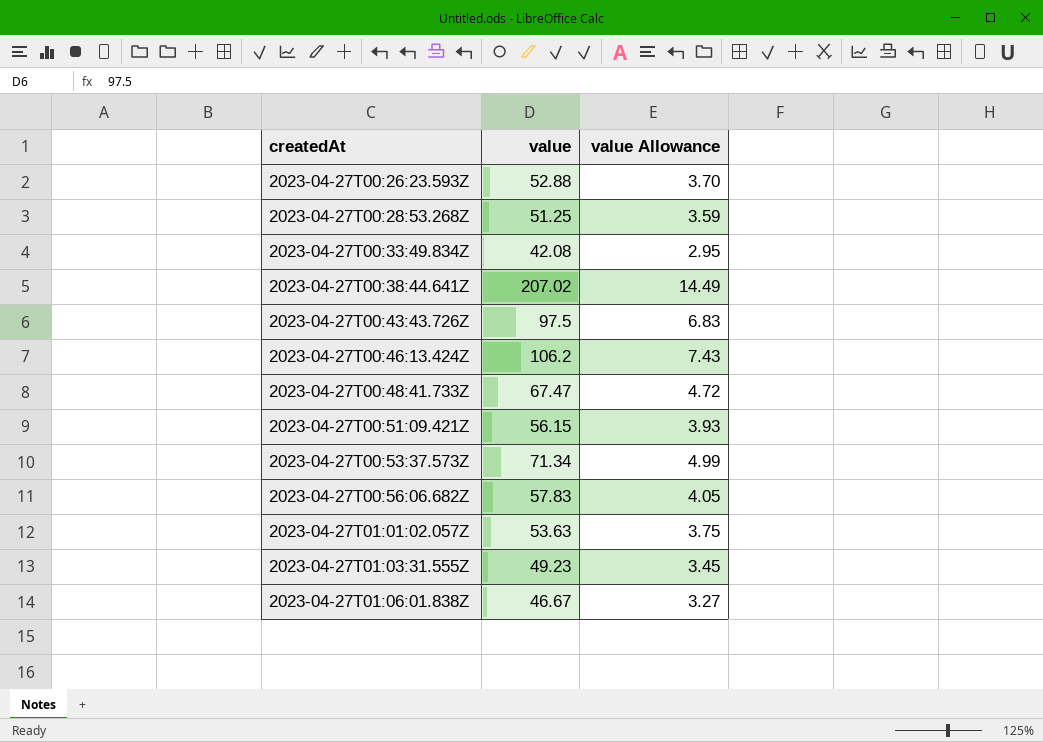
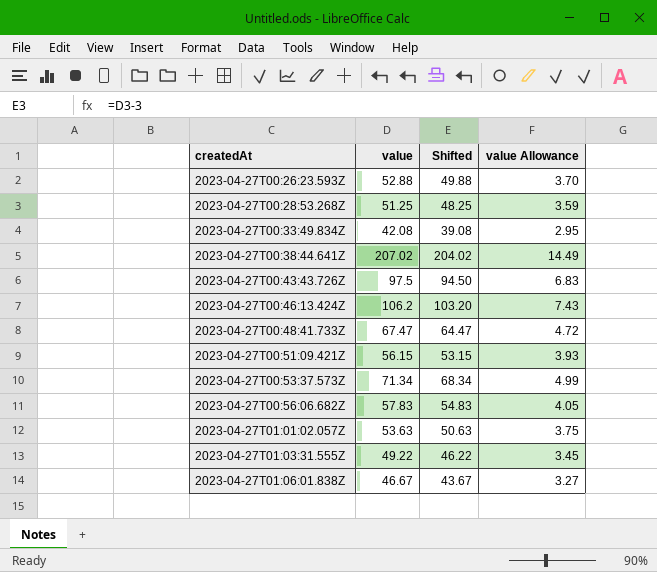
column Shifted | formula: none -> [value] - 3
2023-04-27T01:03:31.555Z | value: 49.23 -> 49.22

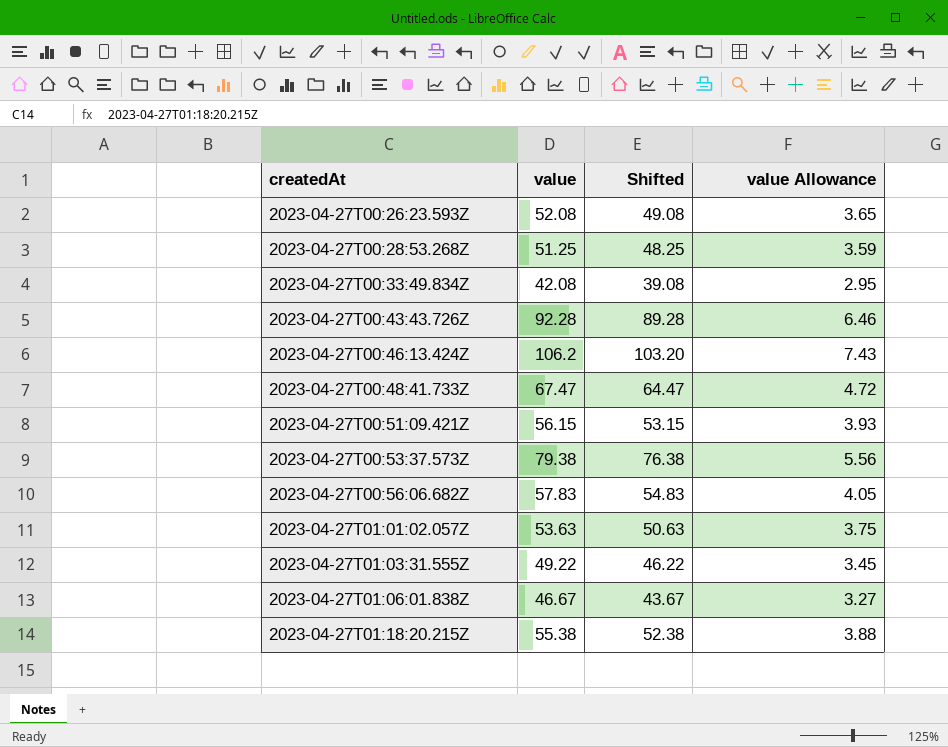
row 2023-04-27T00:38:44.641Z: 207.02 | 204.02 | 14.49 -> none
2023-04-27T00:26:23.593Z | value: 52.88 -> 52.08
2023-04-27T00:26:23.593Z | Shifted: 49.88 -> 49.08
2023-04-27T00:26:23.593Z | value Allowance: 3.70 -> 3.65
2023-04-27T00:43:43.726Z | value: 97.5 -> 92.28
2023-04-27T00:43:43.726Z | Shifted: 94.50 -> 89.28
2023-04-27T00:43:43.726Z | value Allowance: 6.83 -> 6.46
2023-04-27T00:53:37.573Z | value: 71.34 -> 79.38
2023-04-27T00:53:37.573Z | Shifted: 68.34 -> 76.38
2023-04-27T00:53:37.573Z | value Allowance: 4.99 -> 5.56
row 2023-04-27T01:18:20.215Z: none -> 55.38 | 52.38 | 3.88

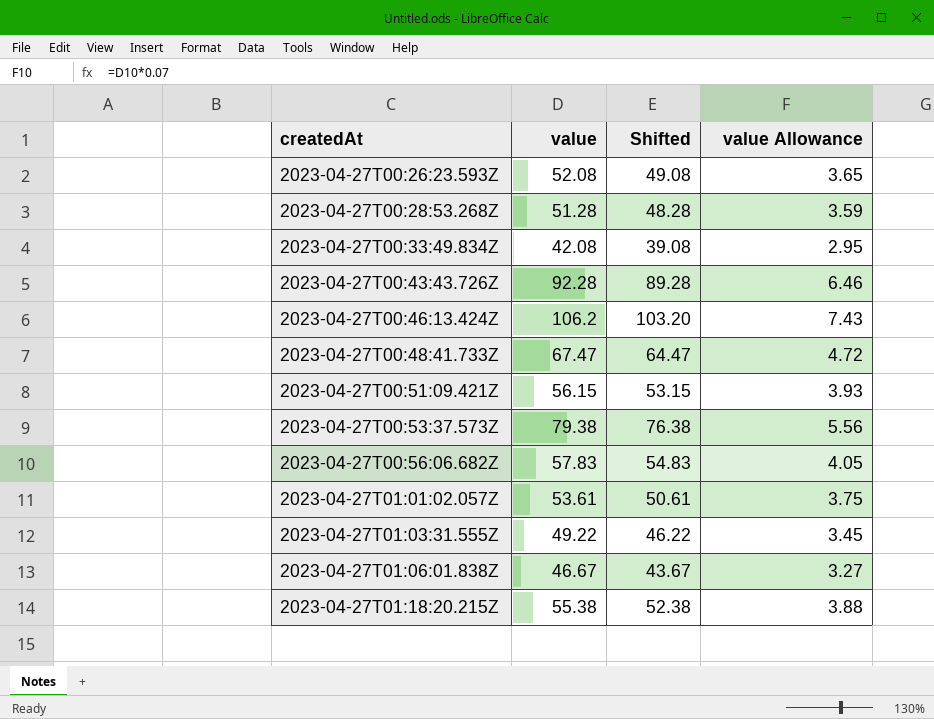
2023-04-27T00:28:53.268Z | value: 51.25 -> 51.28
2023-04-27T00:28:53.268Z | Shifted: 48.25 -> 48.28
2023-04-27T01:01:02.057Z | value: 53.63 -> 53.61
2023-04-27T01:01:02.057Z | Shifted: 50.63 -> 50.61

